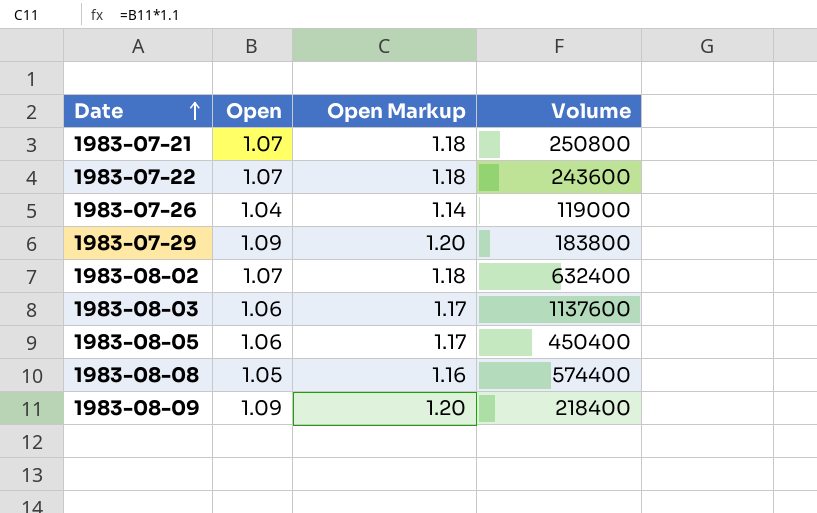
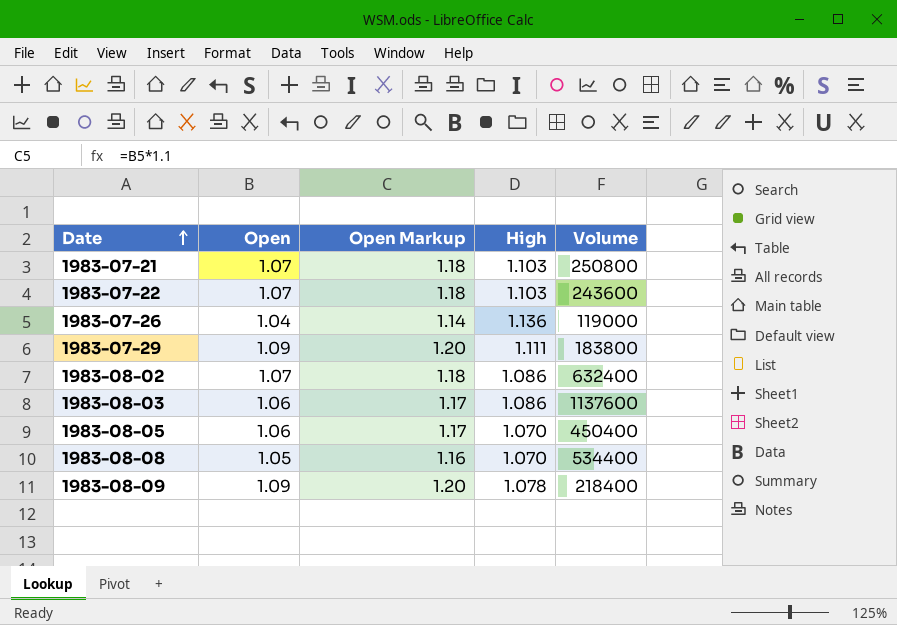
column High | position: none -> 4
1983-08-08 | Volume: 574400 -> 534400

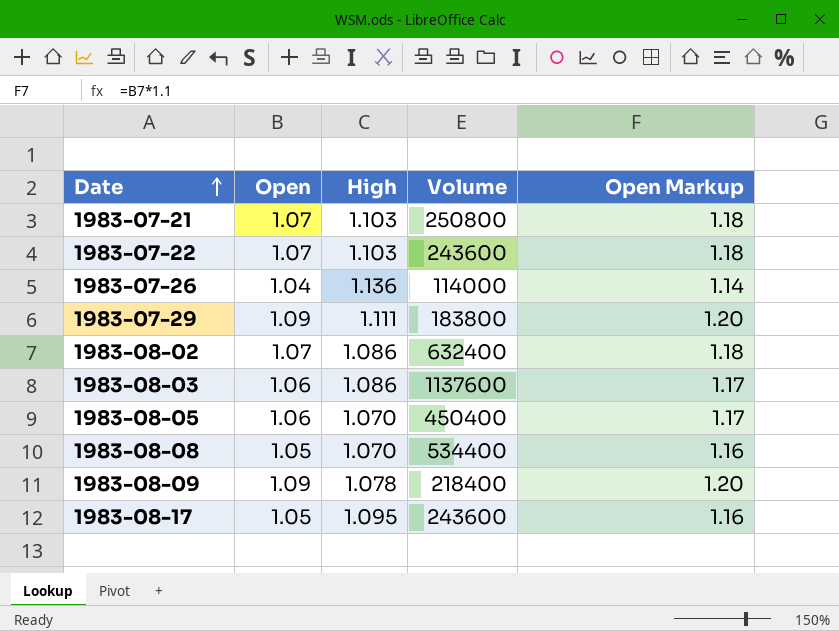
column Open Markup | position: 3 -> 5
1983-07-26 | Volume: 119000 -> 114000
row 1983-08-17: none -> 1.05 | 1.095 | 243600 | 1.16

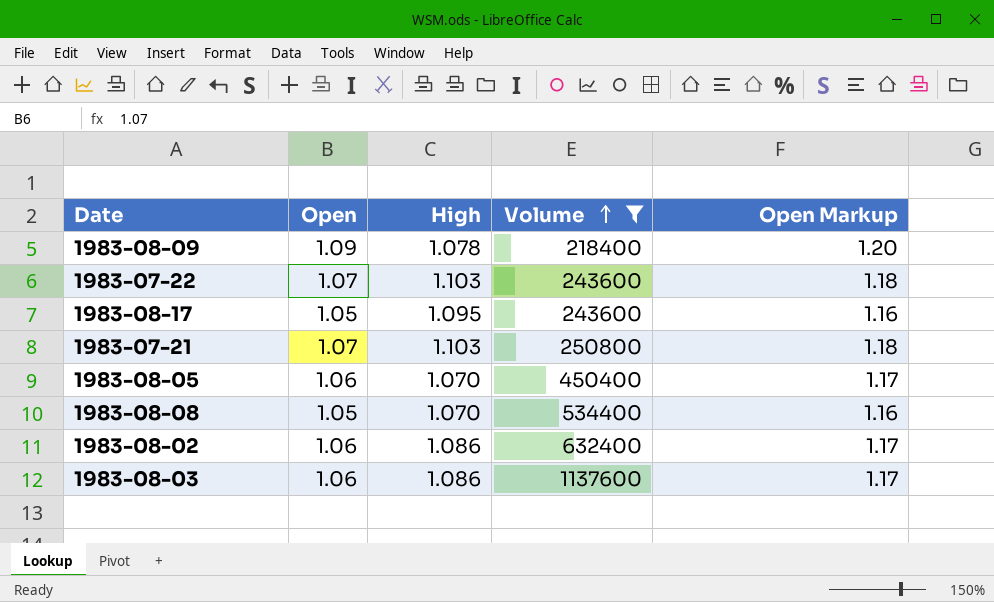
filter: none -> Volume >= 218400
row order: Date ascending -> Volume ascending
1983-08-02 | Open: 1.07 -> 1.06
1983-08-02 | Open Markup: 1.18 -> 1.17

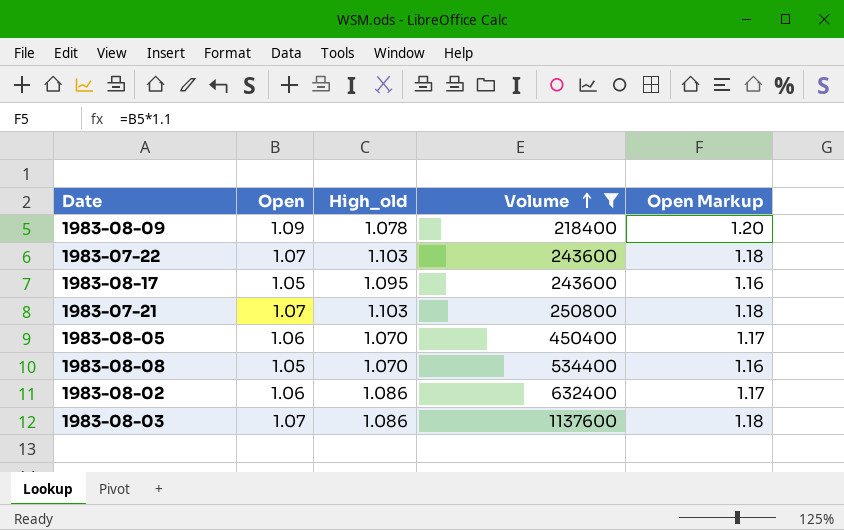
column name: High -> High_old
1983-08-03 | Open: 1.06 -> 1.07
1983-08-03 | Open Markup: 1.17 -> 1.18

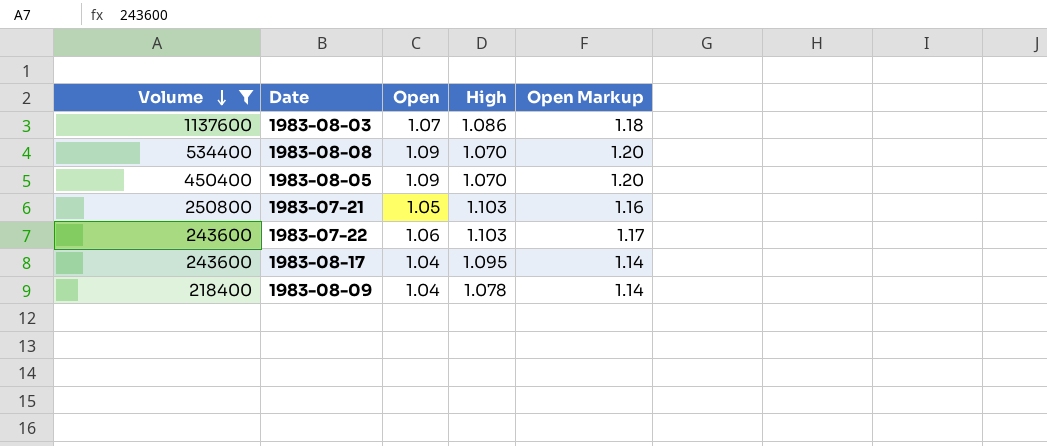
row order: Volume ascending -> Volume descending
column Volume | position: 4 -> 1
column name: High_old -> High
row 1983-08-02: 1.06 | 1.086 | 632400 | 1.17 -> none
1983-08-08 | Open: 1.05 -> 1.09
1983-08-08 | Open Markup: 1.16 -> 1.20
1983-08-05 | Open: 1.06 -> 1.09
1983-08-05 | Open Markup: 1.17 -> 1.20
1983-07-21 | Open: 1.07 -> 1.05
1983-07-21 | Open Markup: 1.18 -> 1.16
1983-07-22 | Open: 1.07 -> 1.06
1983-07-22 | Open Markup: 1.18 -> 1.17
1983-08-17 | Open: 1.05 -> 1.04
1983-08-17 | Open Markup: 1.16 -> 1.14
1983-08-09 | Open: 1.09 -> 1.04
1983-08-09 | Open Markup: 1.20 -> 1.14

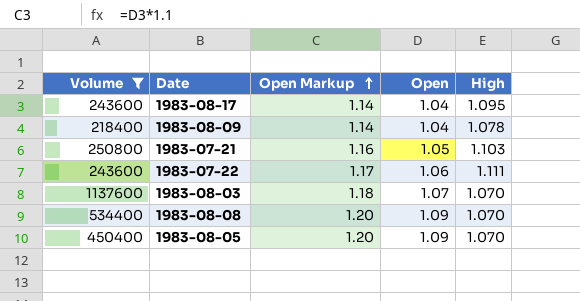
row order: Volume descending -> Open Markup ascending
column Open Markup | position: 5 -> 3
1983-07-22 | High: 1.103 -> 1.111
1983-08-03 | High: 1.086 -> 1.070

